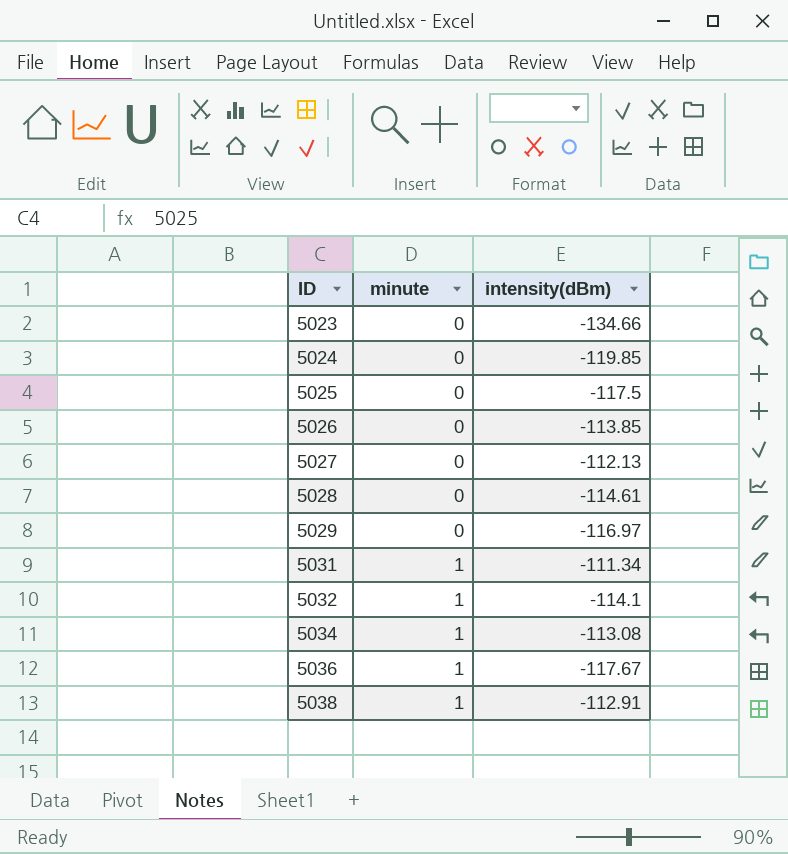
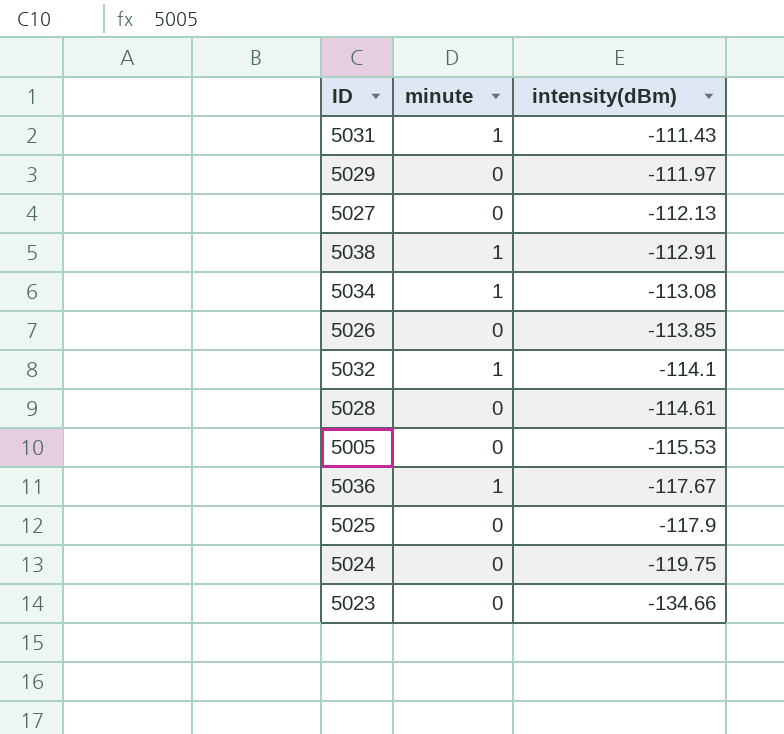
row order: ID ascending -> intensity(dBm) descending
5031 | intensity(dBm): -111.34 -> -111.43
5029 | intensity(dBm): -116.97 -> -111.97
row 5005: none -> 0 | -115.53
5025 | intensity(dBm): -117.5 -> -117.9
5024 | intensity(dBm): -119.85 -> -119.75

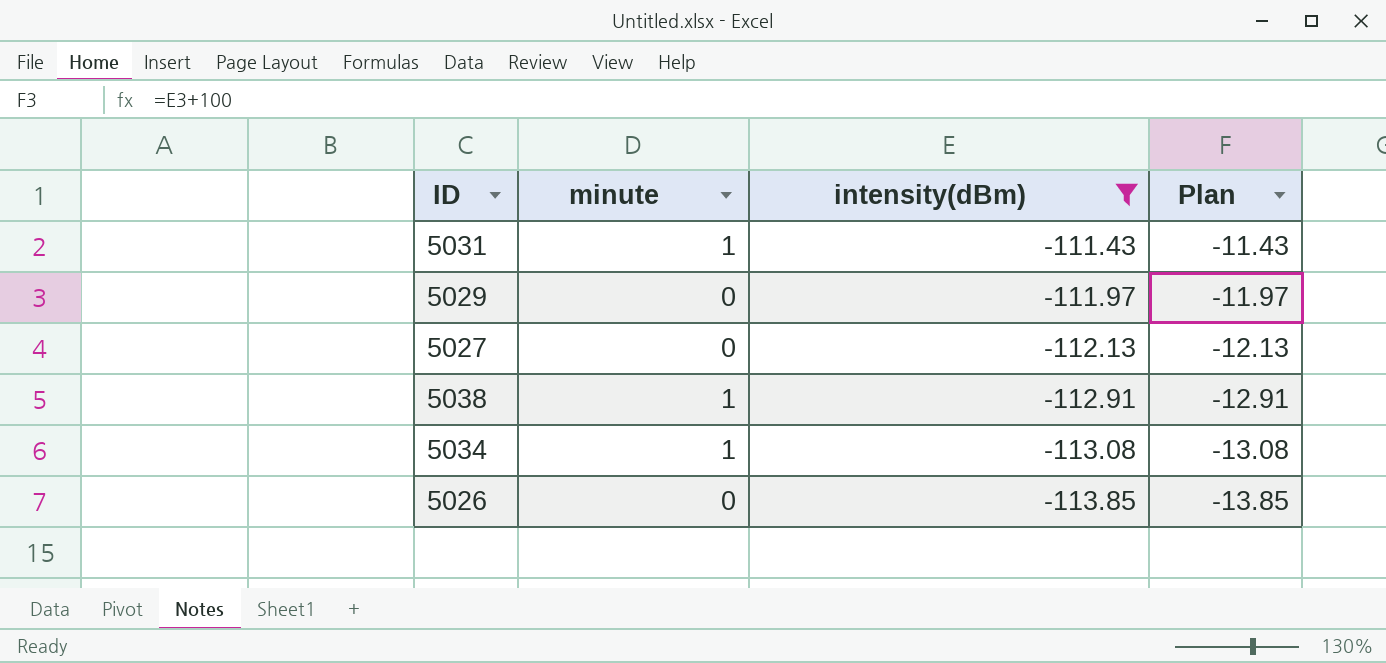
filter: none -> intensity(dBm) >= -113.85
column Plan | formula: none -> [intensity(dBm)] + 100

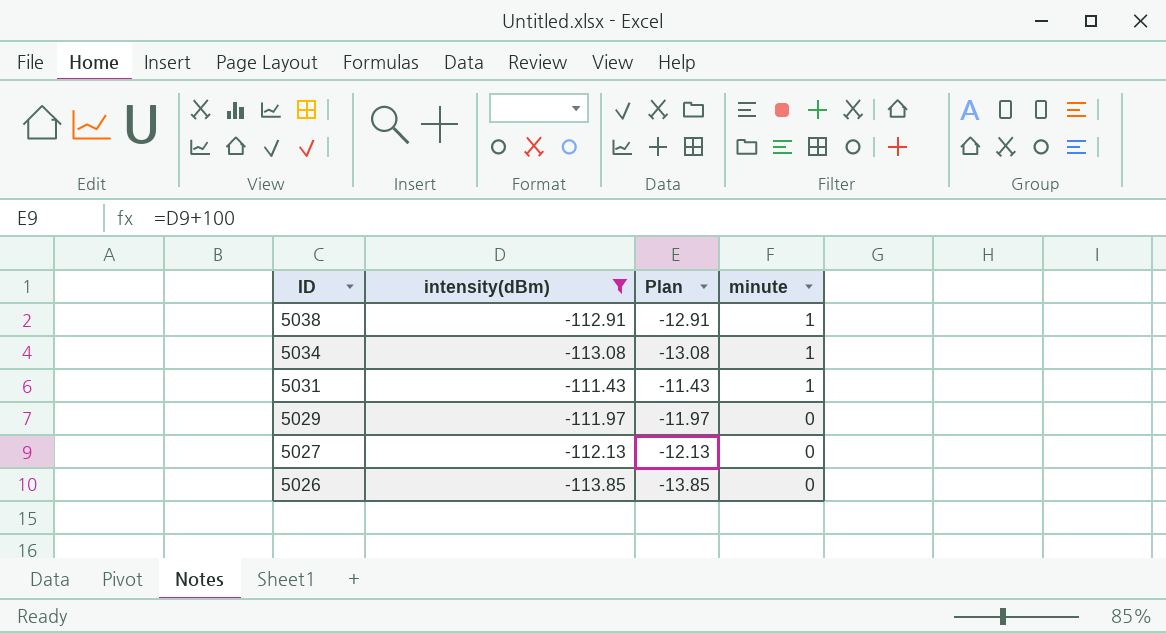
row order: intensity(dBm) descending -> ID descending
column minute | position: 2 -> 4

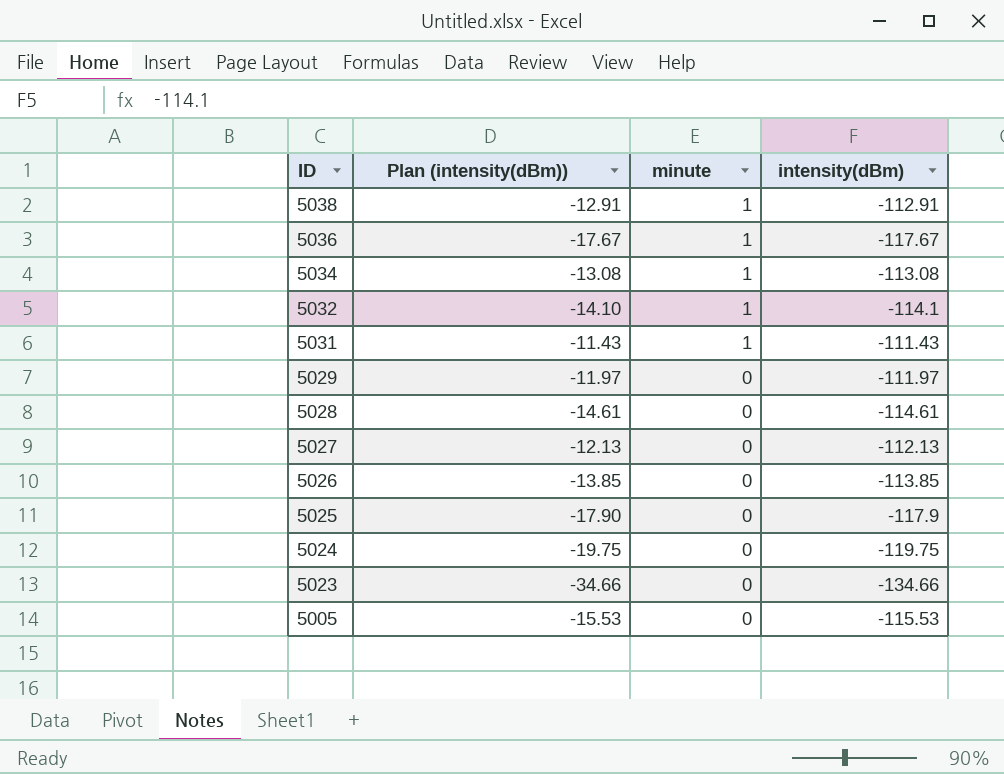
filter: intensity(dBm) >= -113.85 -> none
column name: Plan -> Plan (intensity(dBm))
column intensity(dBm) | position: 2 -> 4

